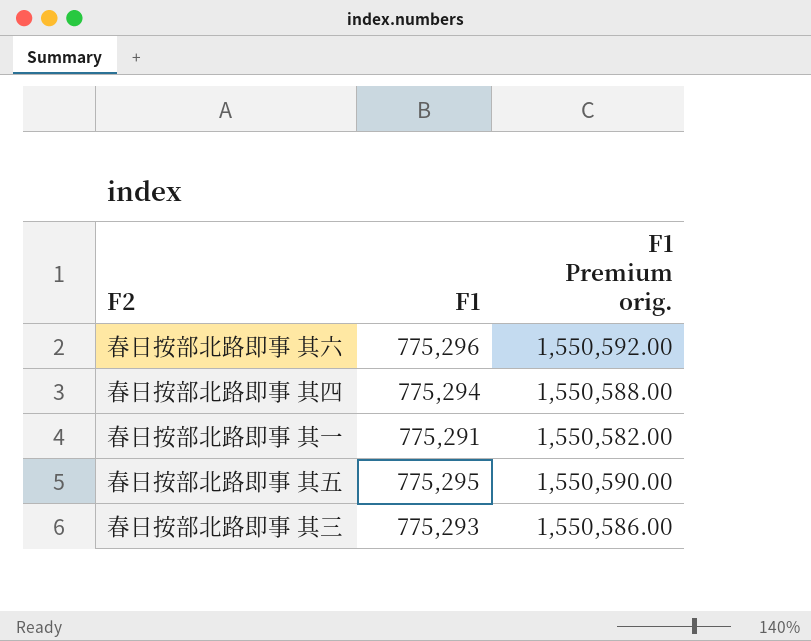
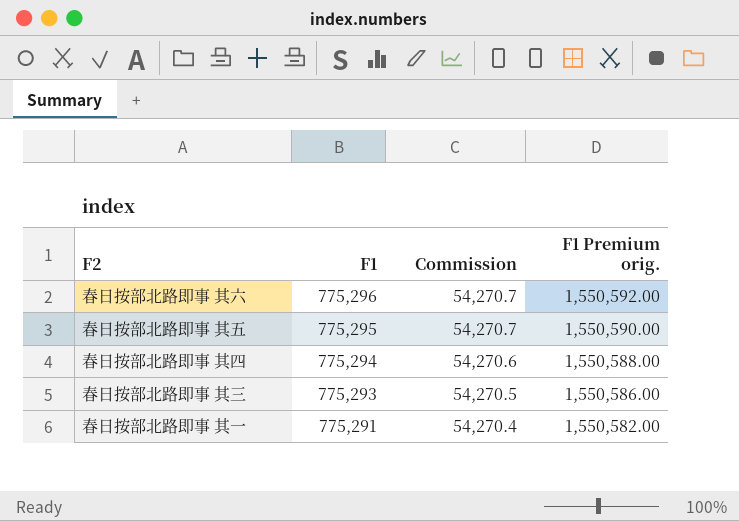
row order: none -> F1 descending
column Commission | formula: none -> [F1] * 0.07

